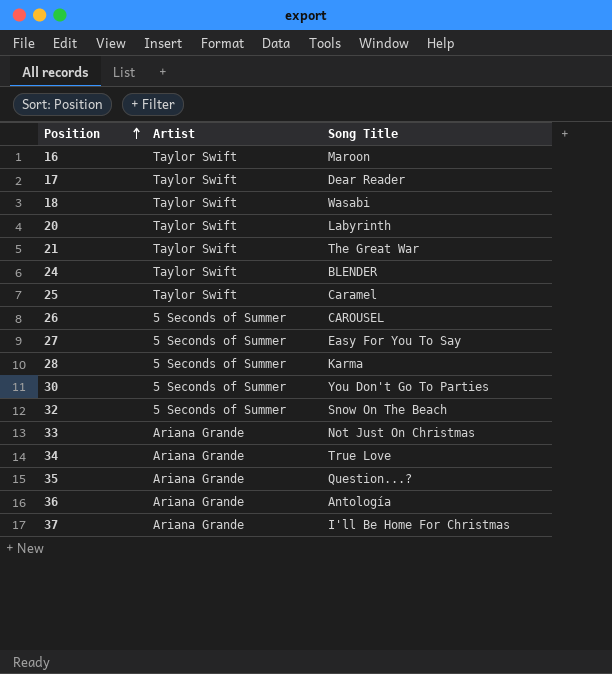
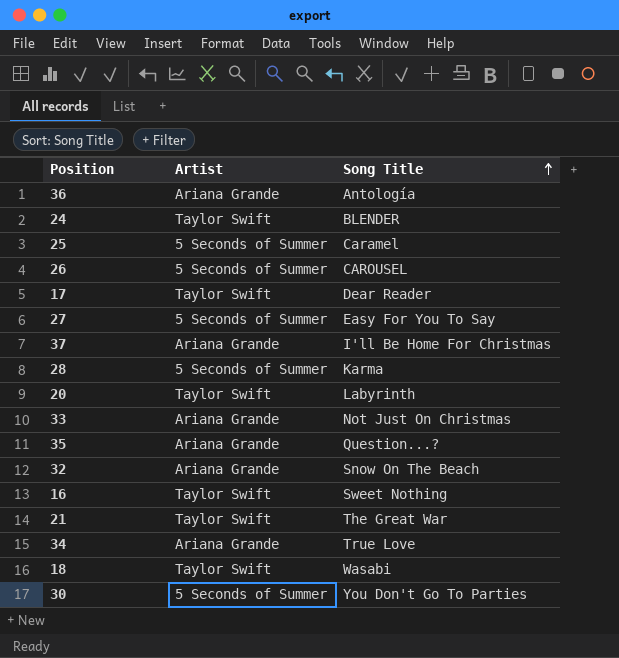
row order: Position ascending -> Song Title ascending
25 | Artist: Taylor Swift -> 5 Seconds of Summer
32 | Artist: 5 Seconds of Summer -> Ariana Grande
16 | Song Title: Maroon -> Sweet Nothing

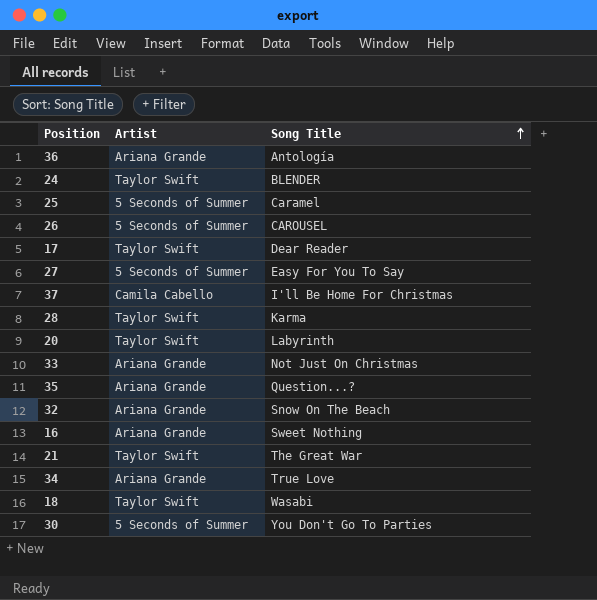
37 | Artist: Ariana Grande -> Camila Cabello
28 | Artist: 5 Seconds of Summer -> Taylor Swift
16 | Artist: Taylor Swift -> Ariana Grande

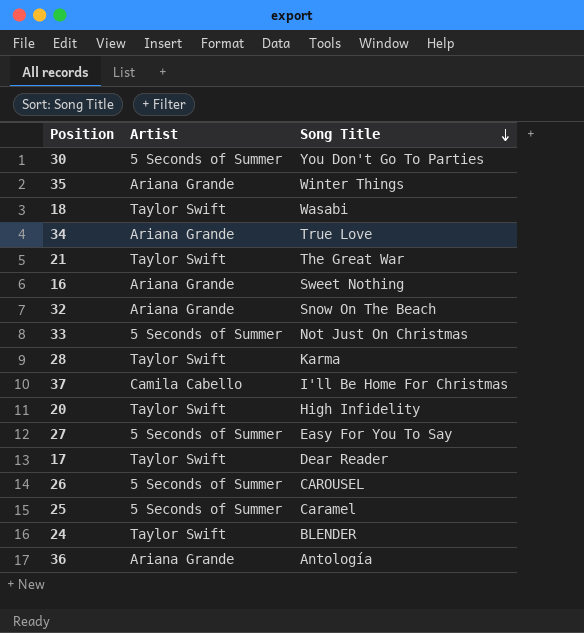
row order: Song Title ascending -> Song Title descending
35 | Song Title: Question...? -> Winter Things
33 | Artist: Ariana Grande -> 5 Seconds of Summer
20 | Song Title: Labyrinth -> High Infidelity

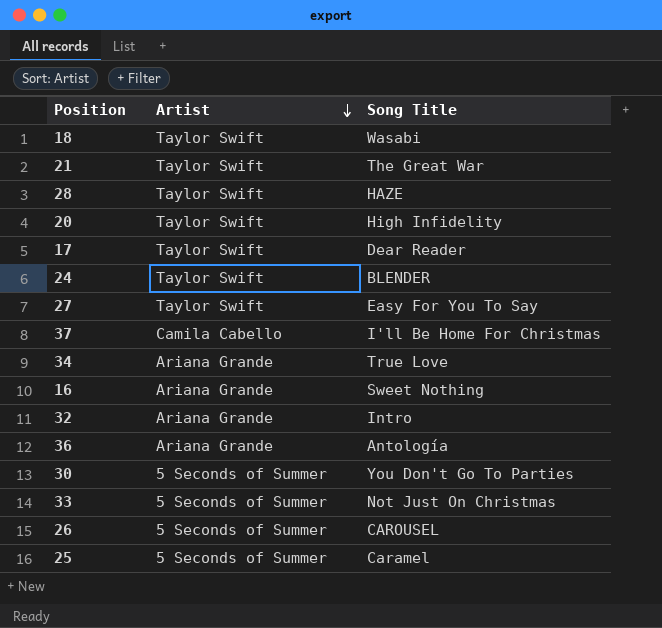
row order: Song Title descending -> Artist descending
row 35: Ariana Grande | Winter Things -> none
28 | Song Title: Karma -> HAZE
27 | Artist: 5 Seconds of Summer -> Taylor Swift
32 | Song Title: Snow On The Beach -> Intro

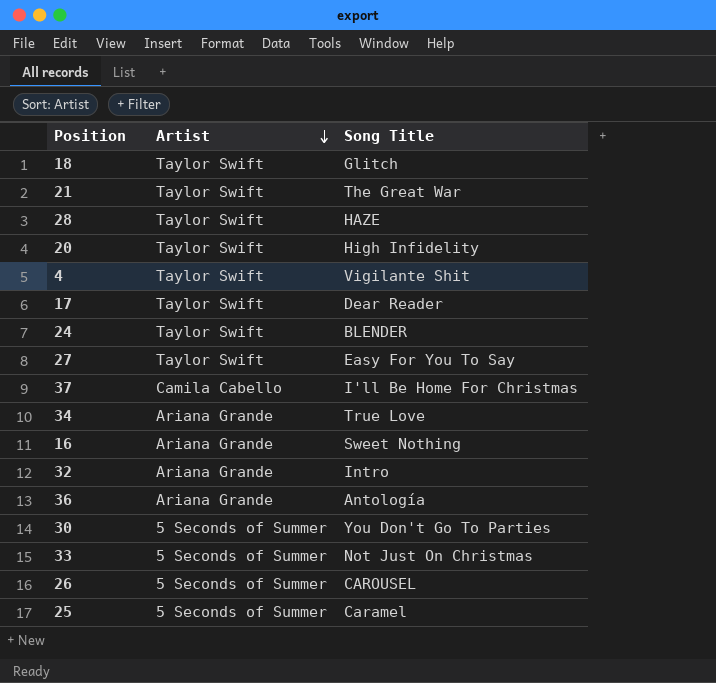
18 | Song Title: Wasabi -> Glitch
row 4: none -> Taylor Swift | Vigilante Shit

